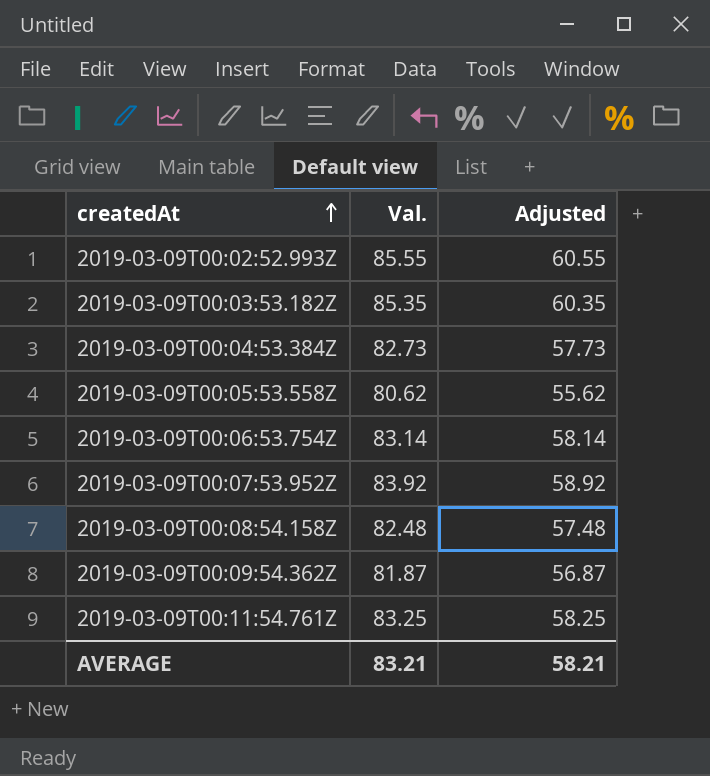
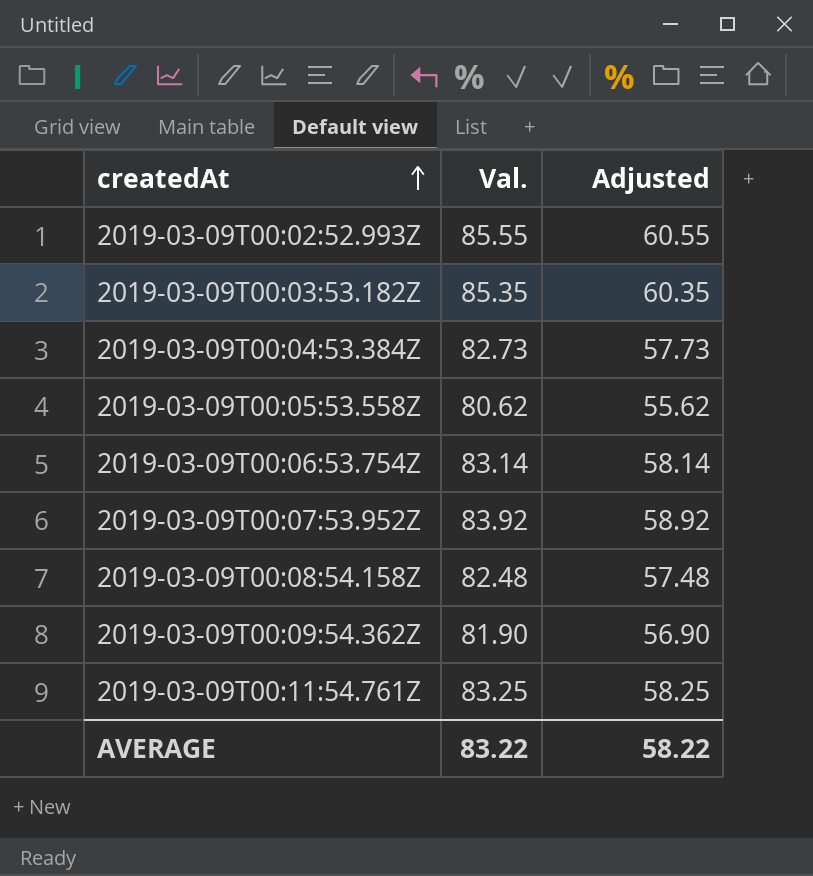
2019-03-09T00:09:54.362Z | Val.: 81.87 -> 81.90
2019-03-09T00:09:54.362Z | Adjusted: 56.87 -> 56.90
AVERAGE | Val.: 83.21 -> 83.22
AVERAGE | Adjusted: 58.21 -> 58.22

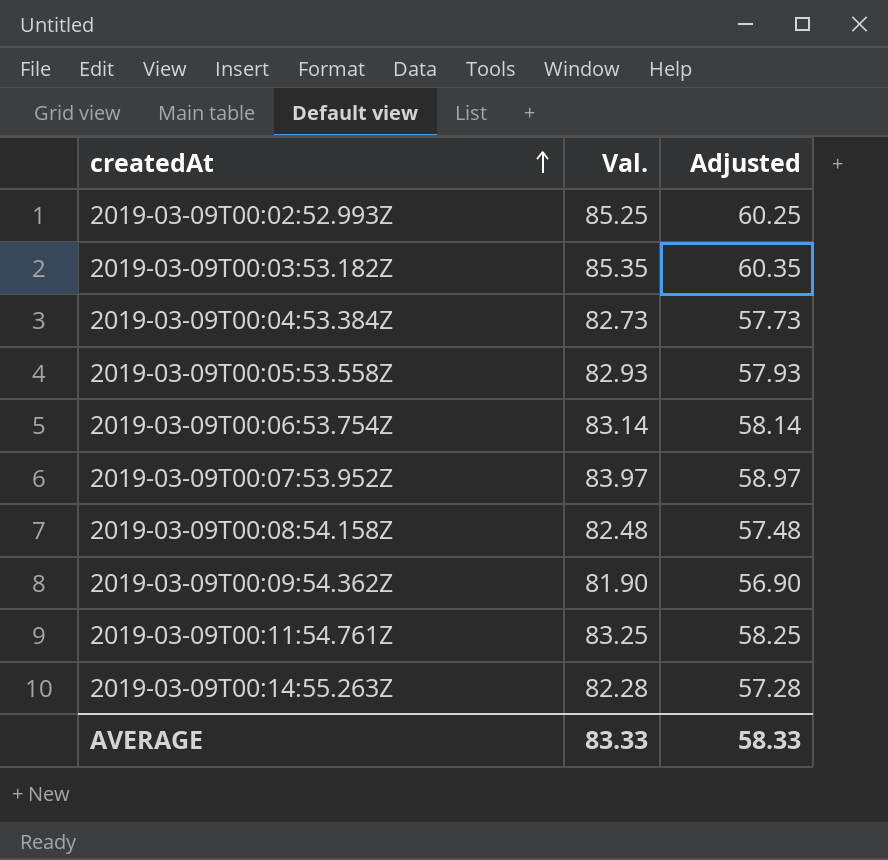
2019-03-09T00:02:52.993Z | Val.: 85.55 -> 85.25
2019-03-09T00:02:52.993Z | Adjusted: 60.55 -> 60.25
2019-03-09T00:05:53.558Z | Val.: 80.62 -> 82.93
2019-03-09T00:05:53.558Z | Adjusted: 55.62 -> 57.93
2019-03-09T00:07:53.952Z | Val.: 83.92 -> 83.97
2019-03-09T00:07:53.952Z | Adjusted: 58.92 -> 58.97
row 2019-03-09T00:14:55.263Z: none -> 82.28 | 57.28
AVERAGE | Val.: 83.22 -> 83.33
AVERAGE | Adjusted: 58.22 -> 58.33

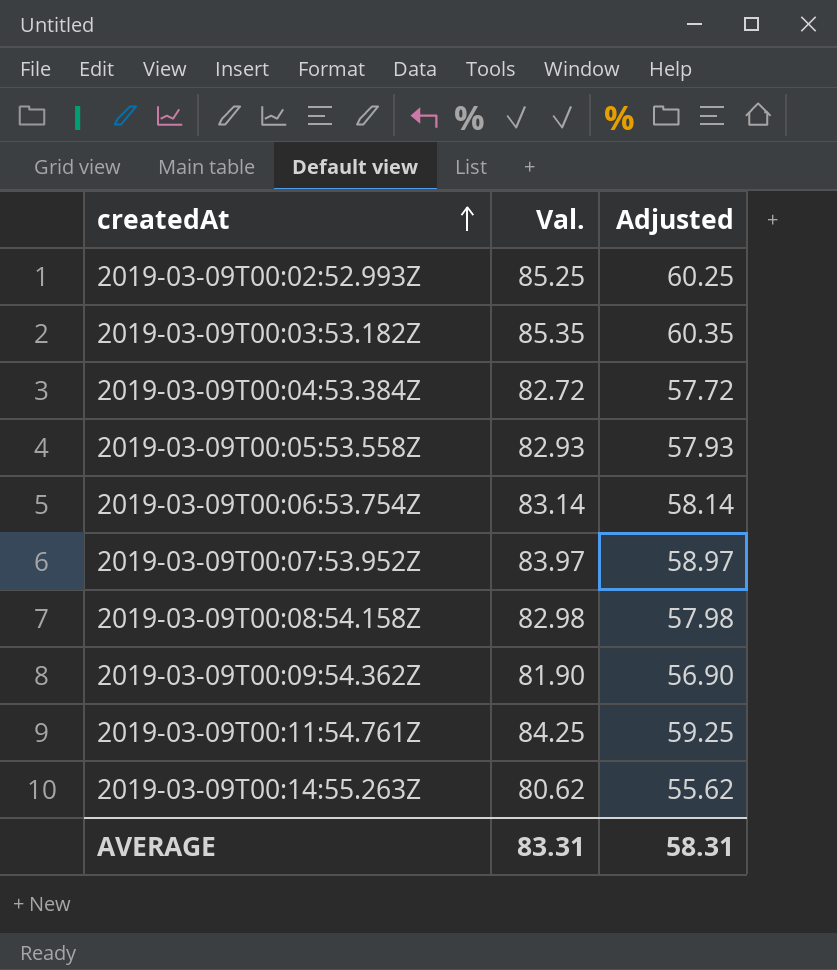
2019-03-09T00:04:53.384Z | Val.: 82.73 -> 82.72
2019-03-09T00:04:53.384Z | Adjusted: 57.73 -> 57.72
2019-03-09T00:08:54.158Z | Val.: 82.48 -> 82.98
2019-03-09T00:08:54.158Z | Adjusted: 57.48 -> 57.98
2019-03-09T00:11:54.761Z | Val.: 83.25 -> 84.25
2019-03-09T00:11:54.761Z | Adjusted: 58.25 -> 59.25
2019-03-09T00:14:55.263Z | Val.: 82.28 -> 80.62
2019-03-09T00:14:55.263Z | Adjusted: 57.28 -> 55.62
AVERAGE | Val.: 83.33 -> 83.31
AVERAGE | Adjusted: 58.33 -> 58.31

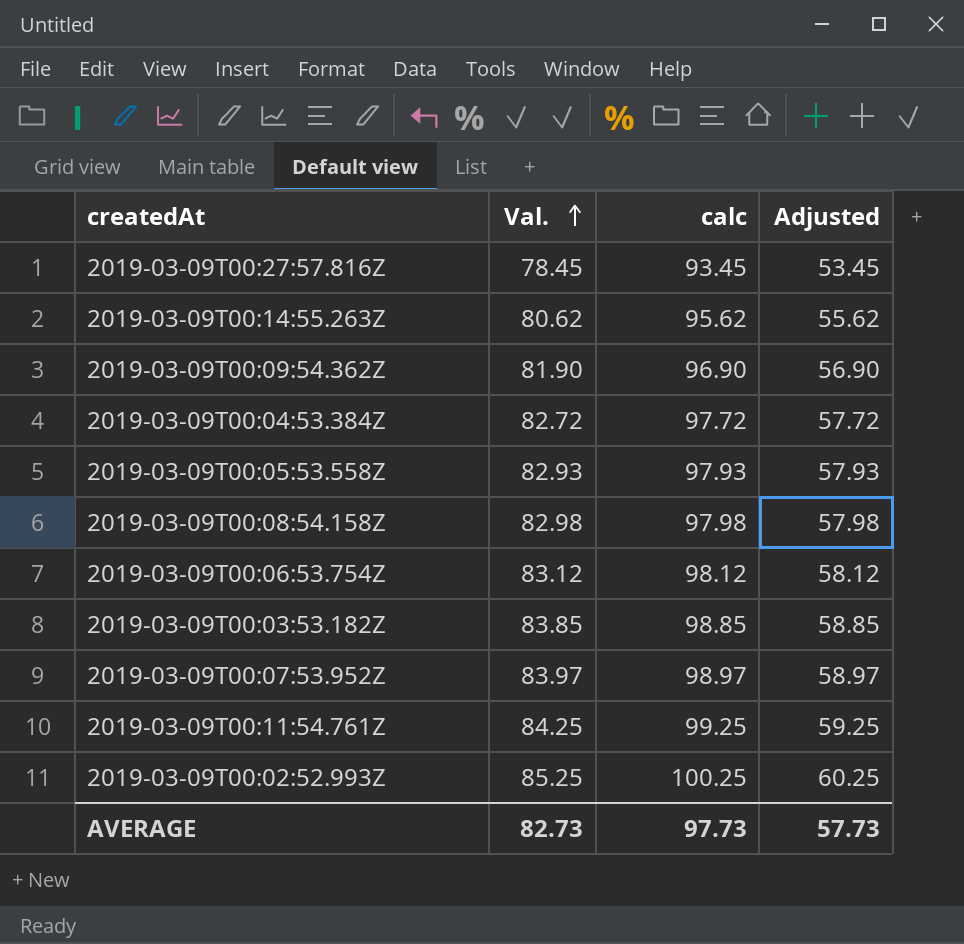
row order: createdAt ascending -> Val. ascending
column calc | formula: none -> [Val.] + 15
row 2019-03-09T00:27:57.816Z: none -> 78.45 | 93.45 | 53.45
2019-03-09T00:06:53.754Z | Val.: 83.14 -> 83.12
2019-03-09T00:06:53.754Z | Adjusted: 58.14 -> 58.12
2019-03-09T00:03:53.182Z | Val.: 85.35 -> 83.85
2019-03-09T00:03:53.182Z | Adjusted: 60.35 -> 58.85
AVERAGE | Val.: 83.31 -> 82.73
AVERAGE | Adjusted: 58.31 -> 57.73

